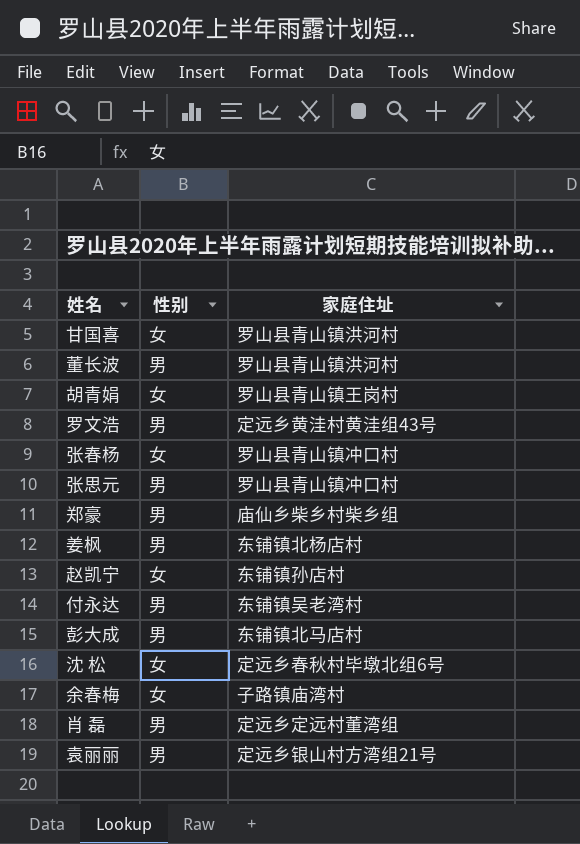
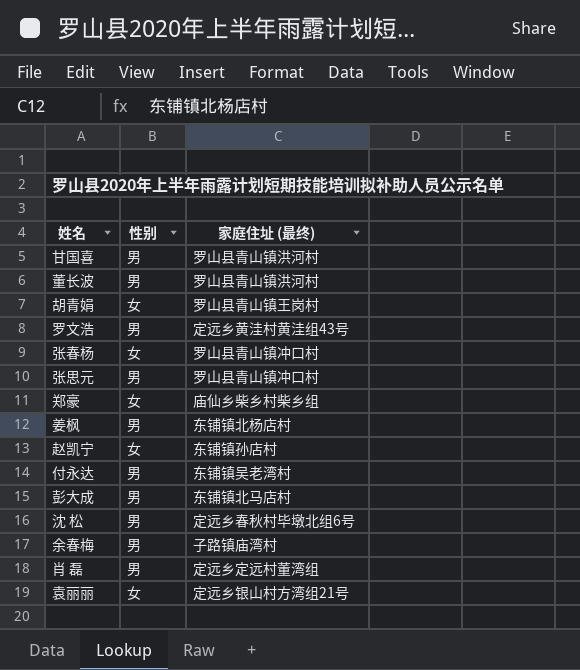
column name: 家庭住址 -> 家庭住址 (最终)
甘国喜 | 性别: 女 -> 男
郑豪 | 性别: 男 -> 女
沈 松 | 性别: 女 -> 男
余春梅 | 性别: 女 -> 男
袁丽丽 | 性别: 男 -> 女

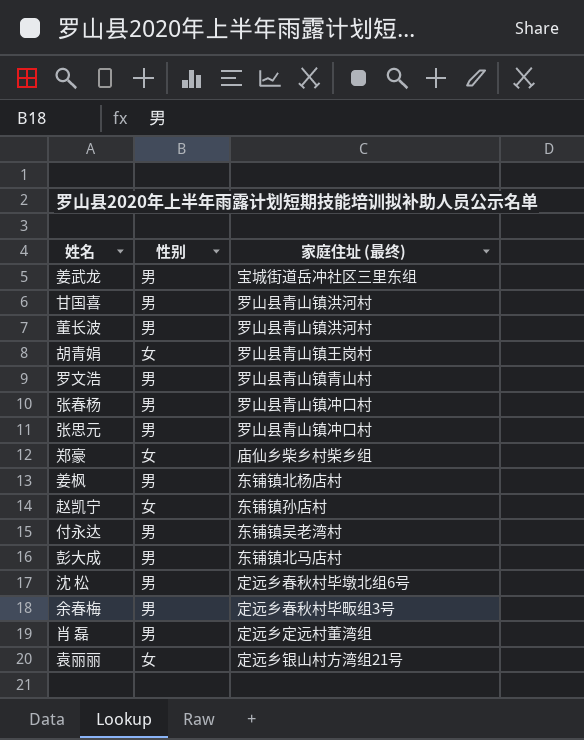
row 姜武龙: none -> 男 | 宝城街道岳冲社区三里东组
罗文浩 | 家庭住址 (最终): 定远乡黄洼村黄洼组43号 -> 罗山县青山镇青山村
张春杨 | 性别: 女 -> 男
余春梅 | 家庭住址 (最终): 子路镇庙湾村 -> 定远乡春秋村毕畈组3号

